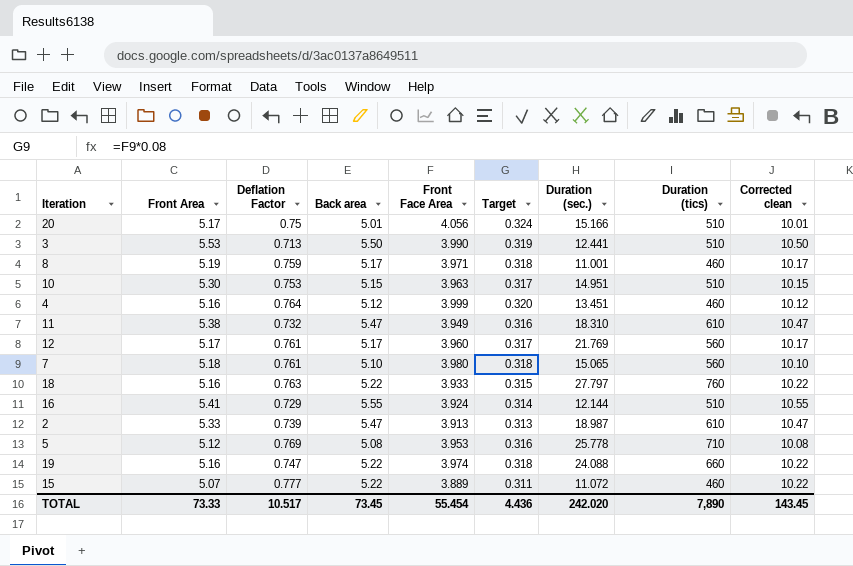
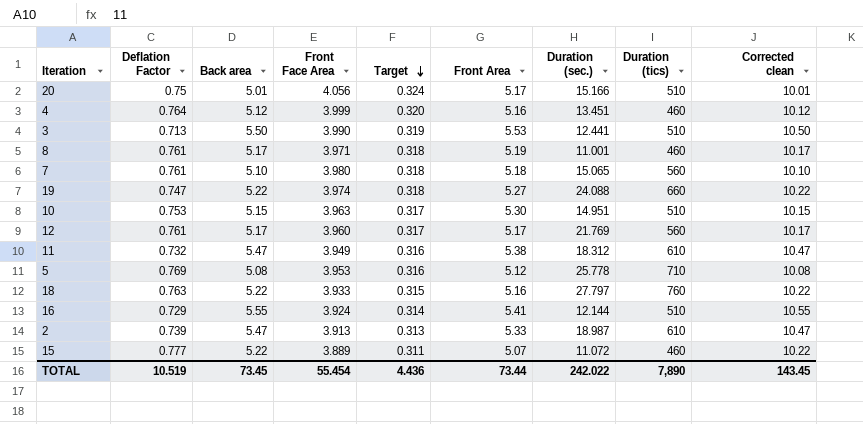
row order: none -> Target descending
column Front Area | position: 2 -> 6
8 | Deflation Factor: 0.759 -> 0.761
19 | Front Area: 5.16 -> 5.27
11 | Duration (sec.): 18.310 -> 18.312
TOTAL | Deflation Factor: 10.517 -> 10.519
TOTAL | Front Area: 73.33 -> 73.44
TOTAL | Duration (sec.): 242.020 -> 242.022

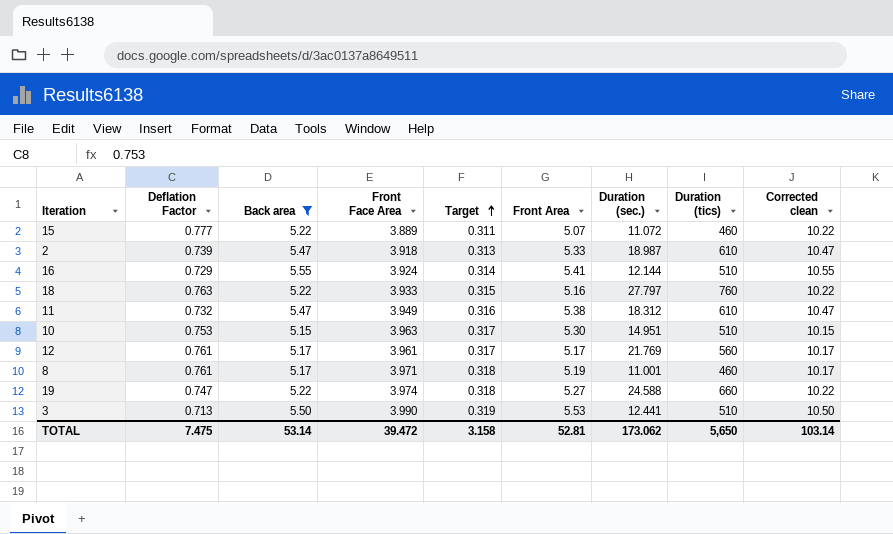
filter: none -> Back area >= 5.15
row order: Target descending -> Target ascending
2 | Front Face Area: 3.913 -> 3.918
12 | Front Face Area: 3.960 -> 3.961
19 | Duration (sec.): 24.088 -> 24.588
TOTAL | Deflation Factor: 10.519 -> 7.475
TOTAL | Back area: 73.45 -> 53.14
TOTAL | Front Face Area: 55.454 -> 39.472
TOTAL | Target: 4.436 -> 3.158
TOTAL | Front Area: 73.44 -> 52.81
TOTAL | Duration (sec.): 242.022 -> 173.062
TOTAL | Duration (tics): 7,890 -> 5,650
TOTAL | Corrected clean: 143.45 -> 103.14

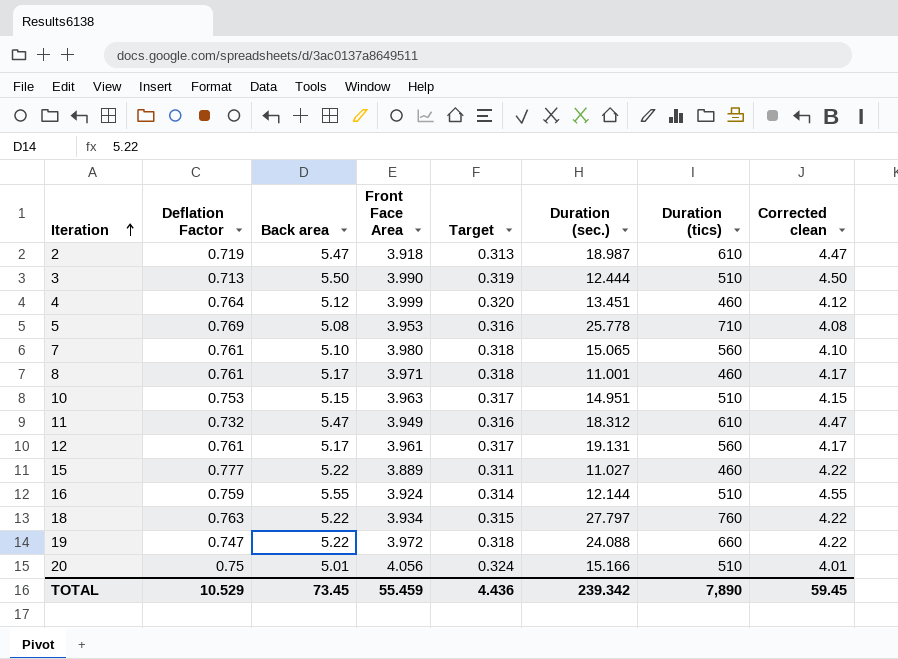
filter: Back area >= 5.15 -> none
row order: Target ascending -> Iteration ascending
column Front Area | position: 6 -> none
column Corrected clean | formula: [Back area] + 5 -> [Back area] - 1
2 | Deflation Factor: 0.739 -> 0.719
3 | Duration (sec.): 12.441 -> 12.444
12 | Duration (sec.): 21.769 -> 19.131
15 | Duration (sec.): 11.072 -> 11.027
16 | Deflation Factor: 0.729 -> 0.759
18 | Front Face Area: 3.933 -> 3.934
19 | Front Face Area: 3.974 -> 3.972
19 | Duration (sec.): 24.588 -> 24.088
TOTAL | Deflation Factor: 7.475 -> 10.529
TOTAL | Back area: 53.14 -> 73.45
TOTAL | Front Face Area: 39.472 -> 55.459
TOTAL | Target: 3.158 -> 4.436
TOTAL | Duration (sec.): 173.062 -> 239.342
TOTAL | Duration (tics): 5,650 -> 7,890
TOTAL | Corrected clean: 103.14 -> 59.45

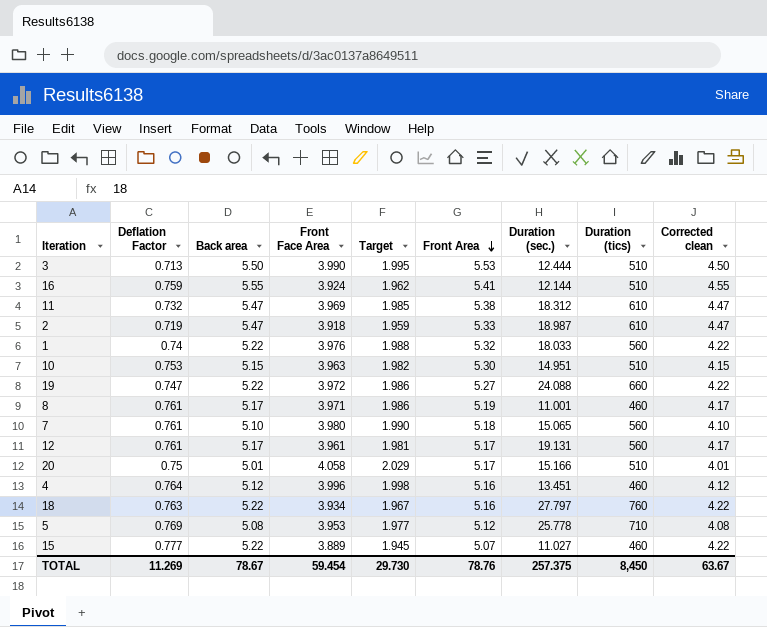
row order: Iteration ascending -> Front Area descending
column Target | formula: [Front Face Area] * 0.08 -> [Front Face Area] * 0.5
column Front Area | position: none -> 6
11 | Front Face Area: 3.949 -> 3.969
row 1: none -> 0.74 | 5.22 | 3.976 | 1.988 | 5.32 | 18.033 | 560 | 4.22
20 | Front Face Area: 4.056 -> 4.058
4 | Front Face Area: 3.999 -> 3.996
TOTAL | Deflation Factor: 10.529 -> 11.269
TOTAL | Back area: 73.45 -> 78.67
TOTAL | Front Face Area: 55.459 -> 59.454
TOTAL | Target: 4.436 -> 29.730
TOTAL | Duration (sec.): 239.342 -> 257.375
TOTAL | Duration (tics): 7,890 -> 8,450
TOTAL | Corrected clean: 59.45 -> 63.67

